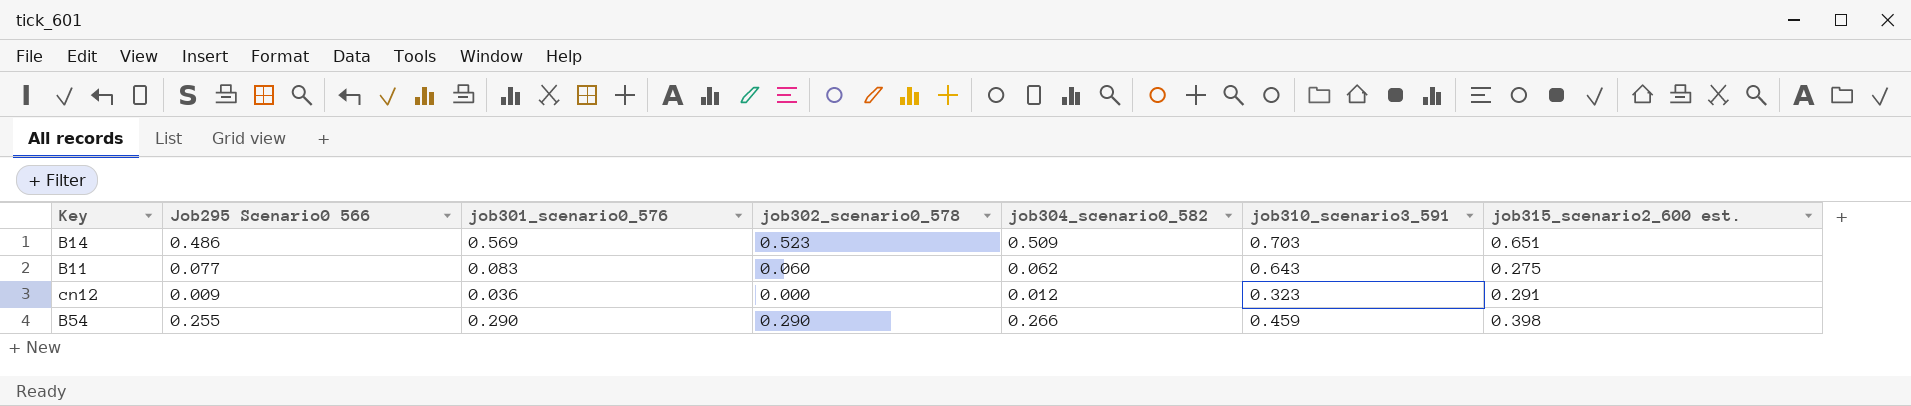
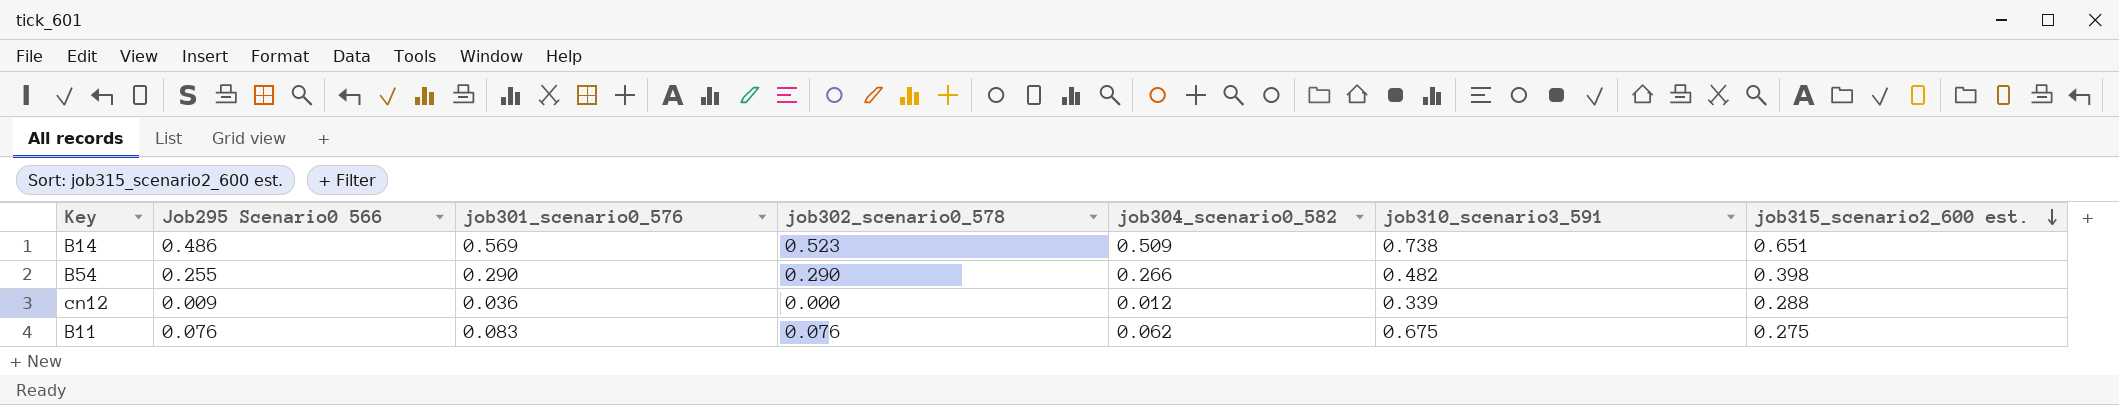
row order: none -> job315_scenario2_600 est. descending
B14 | job310_scenario3_591: 0.703 -> 0.738
B54 | job310_scenario3_591: 0.459 -> 0.482
cn12 | job310_scenario3_591: 0.323 -> 0.339
cn12 | job315_scenario2_600 est.: 0.291 -> 0.288
B11 | Job295 Scenario0 566: 0.077 -> 0.076
B11 | job302_scenario0_578: 0.060 -> 0.076
B11 | job310_scenario3_591: 0.643 -> 0.675

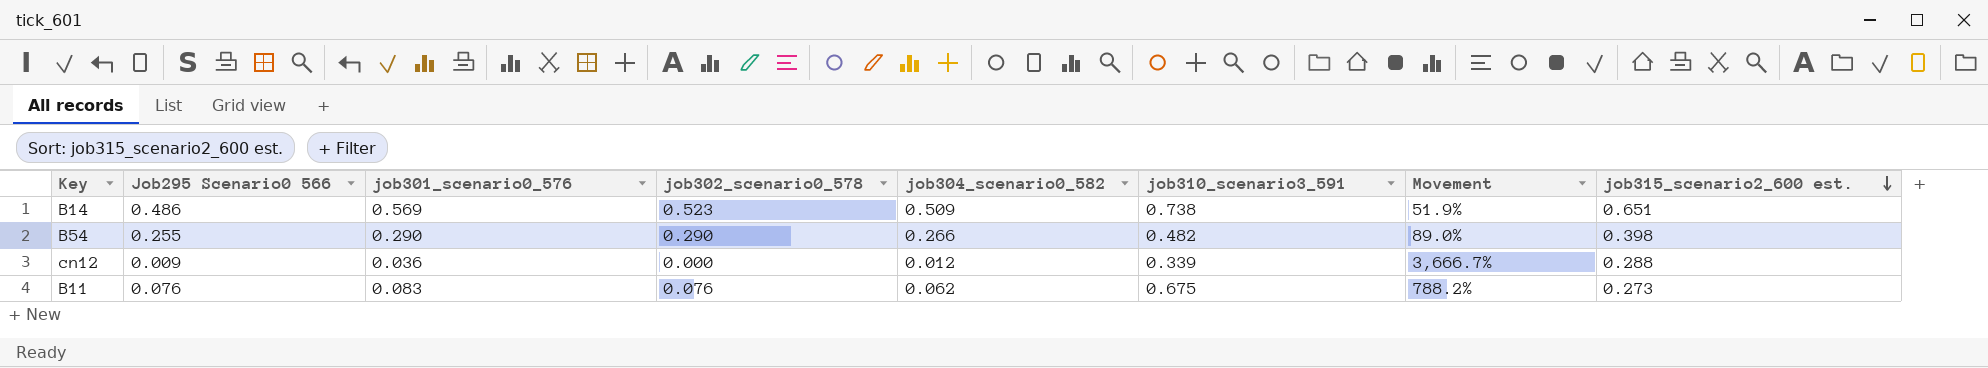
column Movement | formula: none -> ([job310_scenario3_591] - [Job295 Scenario0 566]) / [Job295 Scenario0 566]
B11 | job315_scenario2_600 est.: 0.275 -> 0.273

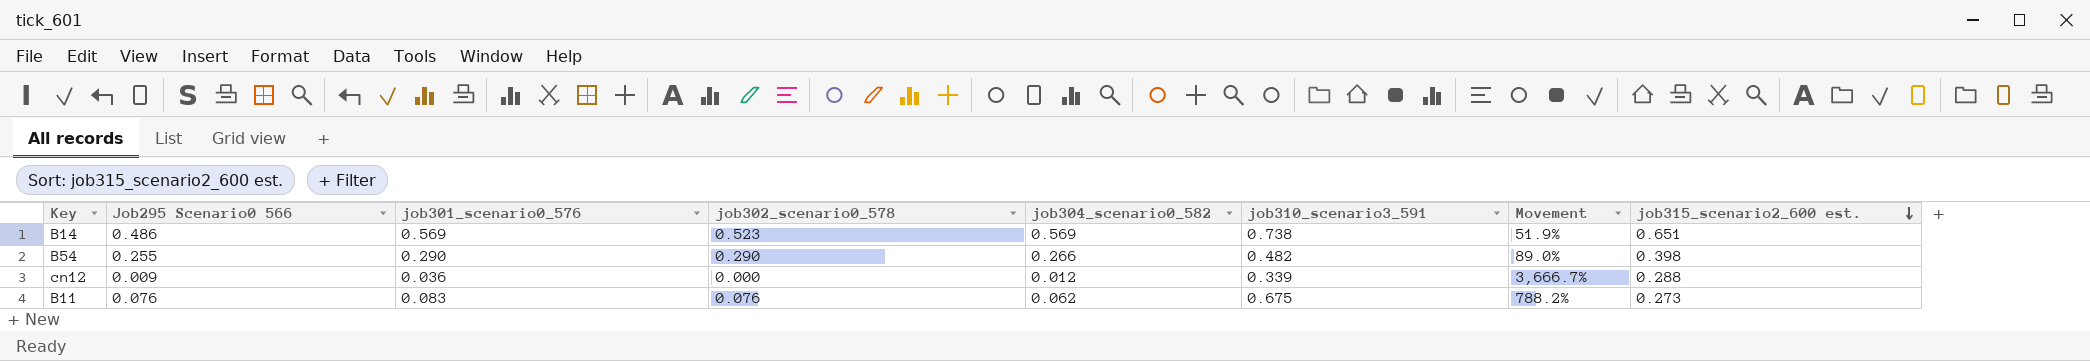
B14 | job304_scenario0_582: 0.509 -> 0.569

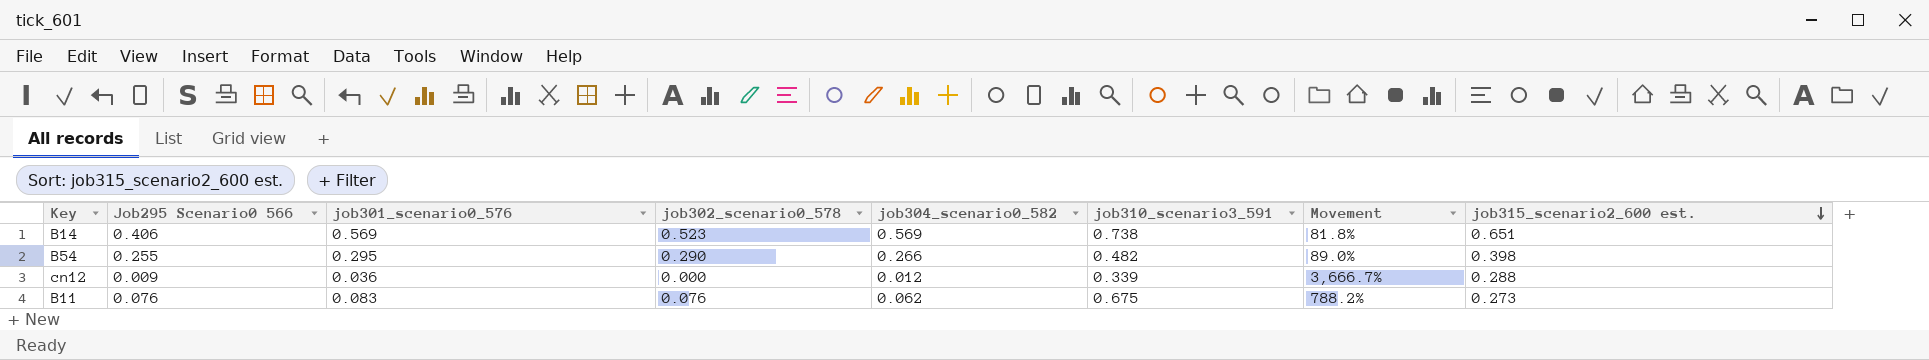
B14 | Job295 Scenario0 566: 0.486 -> 0.406
B14 | Movement: 51.9% -> 81.8%
B54 | job301_scenario0_576: 0.290 -> 0.295

